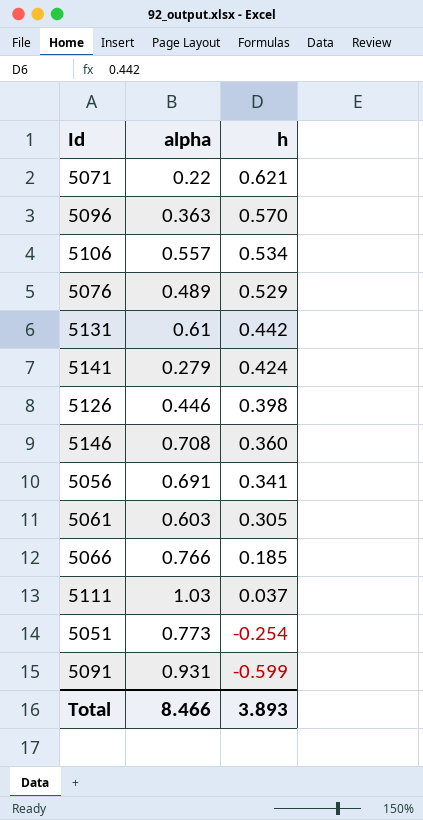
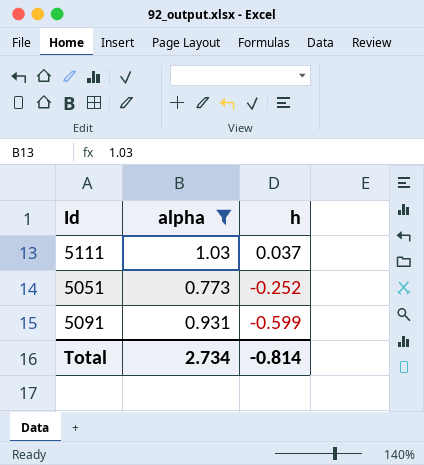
filter: none -> alpha >= 0.773
5051 | h: -0.254 -> -0.252
Total | alpha: 8.466 -> 2.734
Total | h: 3.893 -> -0.814

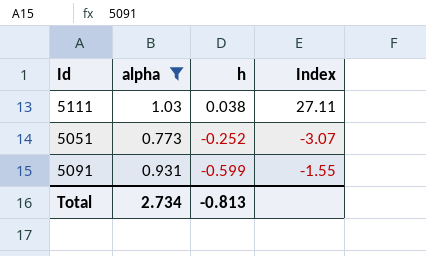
column Index | formula: none -> [alpha] / [h]
5111 | h: 0.037 -> 0.038
Total | h: -0.814 -> -0.813

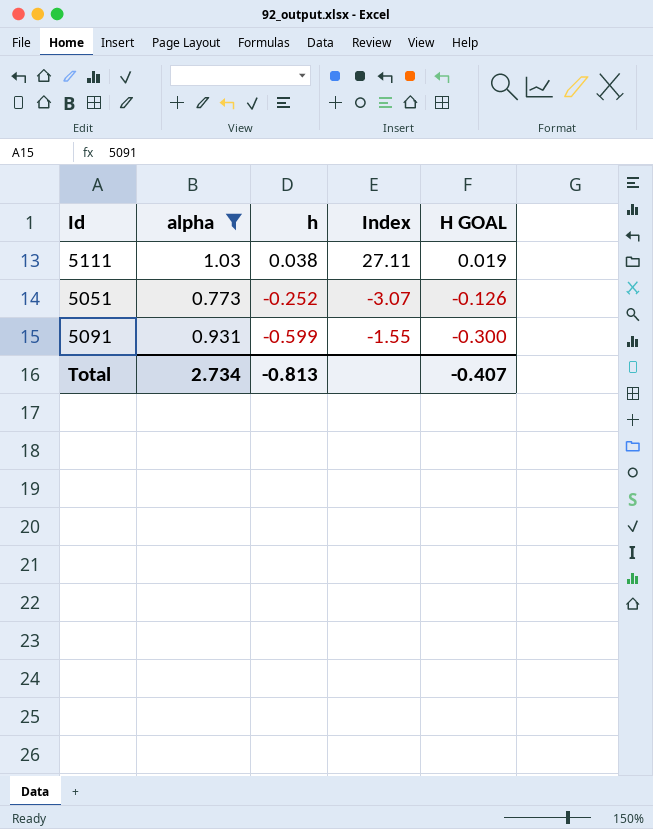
column H GOAL | formula: none -> [h] * 0.5

